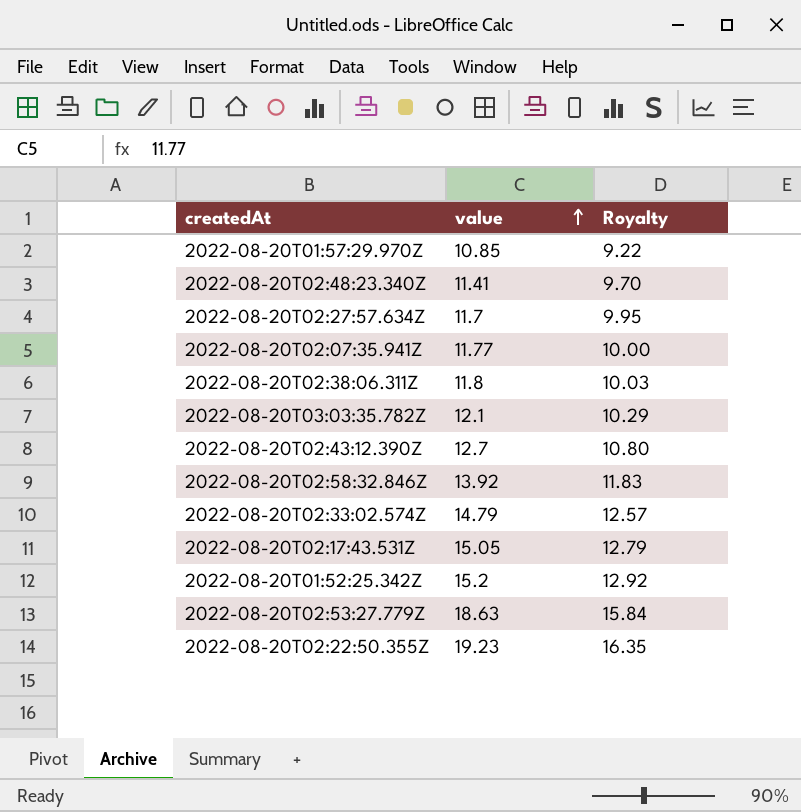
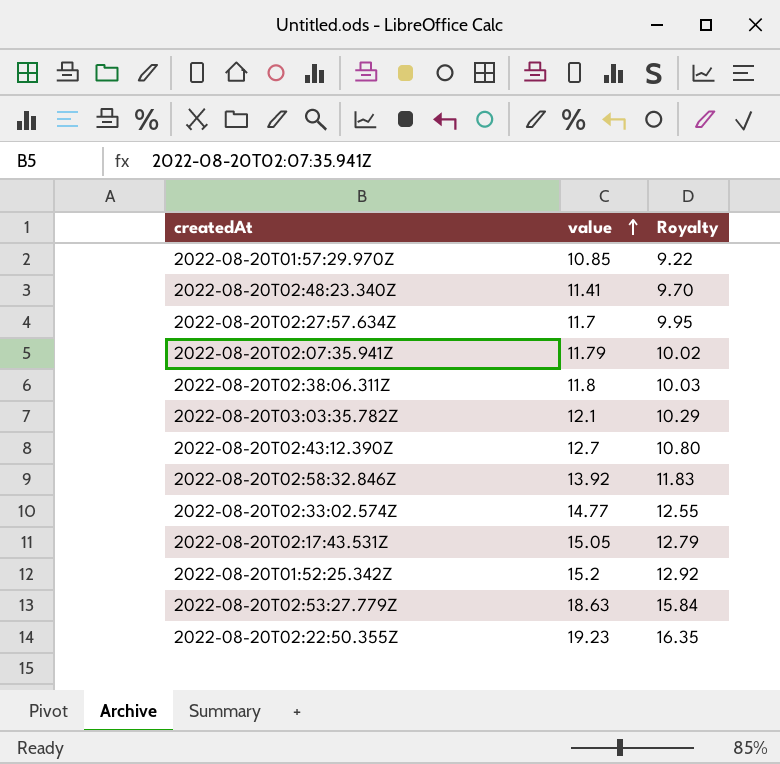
2022-08-20T02:07:35.941Z | value: 11.77 -> 11.79
2022-08-20T02:07:35.941Z | Royalty: 10.00 -> 10.02
2022-08-20T02:33:02.574Z | value: 14.79 -> 14.77
2022-08-20T02:33:02.574Z | Royalty: 12.57 -> 12.55

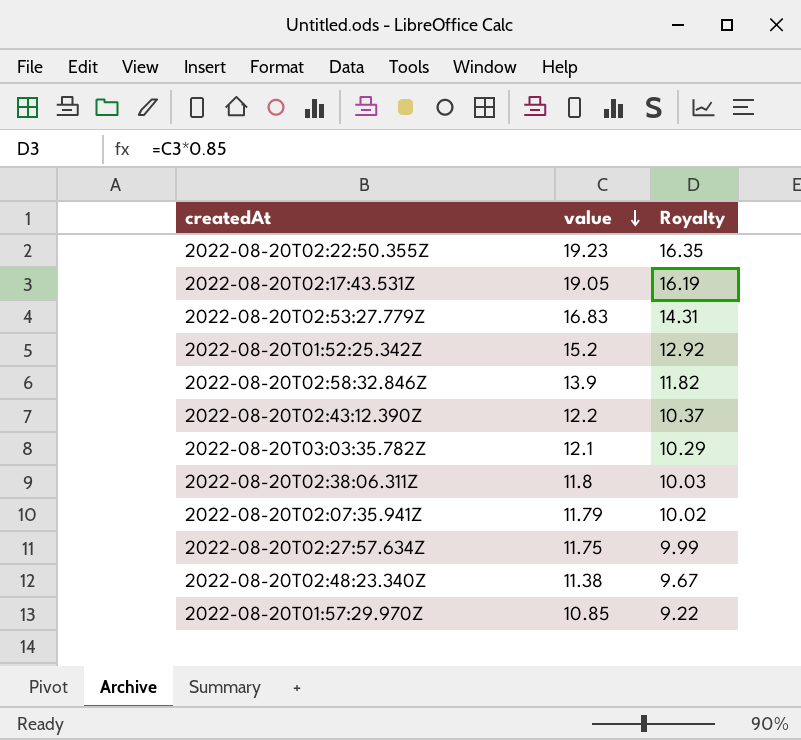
row order: value ascending -> value descending
row 2022-08-20T02:33:02.574Z: 14.77 | 12.55 -> none
2022-08-20T02:17:43.531Z | value: 15.05 -> 19.05
2022-08-20T02:17:43.531Z | Royalty: 12.79 -> 16.19
2022-08-20T02:53:27.779Z | value: 18.63 -> 16.83
2022-08-20T02:53:27.779Z | Royalty: 15.84 -> 14.31
2022-08-20T02:58:32.846Z | value: 13.92 -> 13.9
2022-08-20T02:58:32.846Z | Royalty: 11.83 -> 11.82
2022-08-20T02:43:12.390Z | value: 12.7 -> 12.2
2022-08-20T02:43:12.390Z | Royalty: 10.80 -> 10.37
2022-08-20T02:27:57.634Z | value: 11.7 -> 11.75
2022-08-20T02:27:57.634Z | Royalty: 9.95 -> 9.99
2022-08-20T02:48:23.340Z | value: 11.41 -> 11.38
2022-08-20T02:48:23.340Z | Royalty: 9.70 -> 9.67

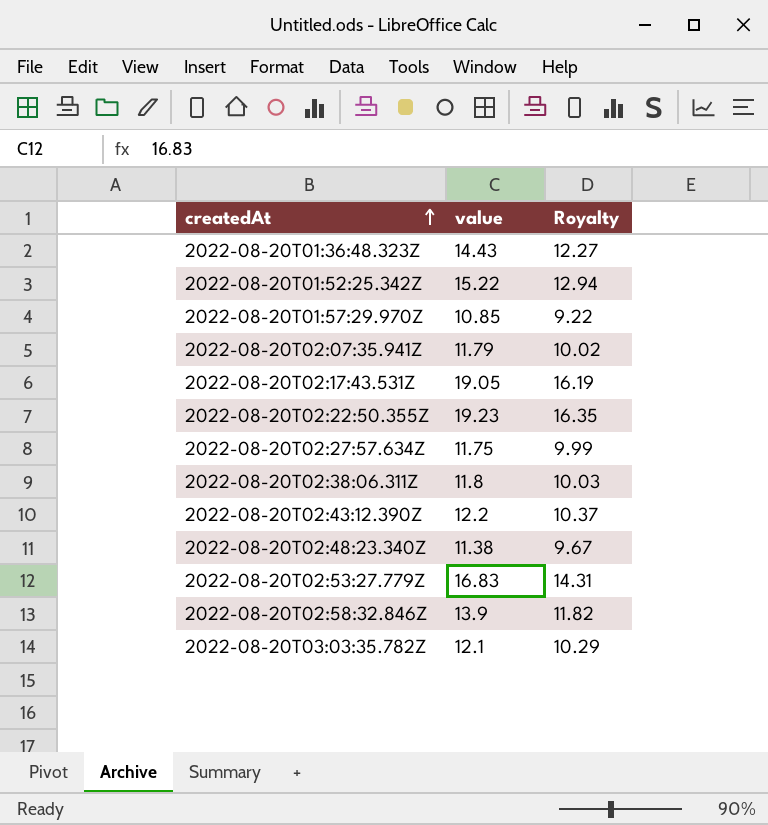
row order: value descending -> createdAt ascending
row 2022-08-20T01:36:48.323Z: none -> 14.43 | 12.27
2022-08-20T01:52:25.342Z | value: 15.2 -> 15.22
2022-08-20T01:52:25.342Z | Royalty: 12.92 -> 12.94

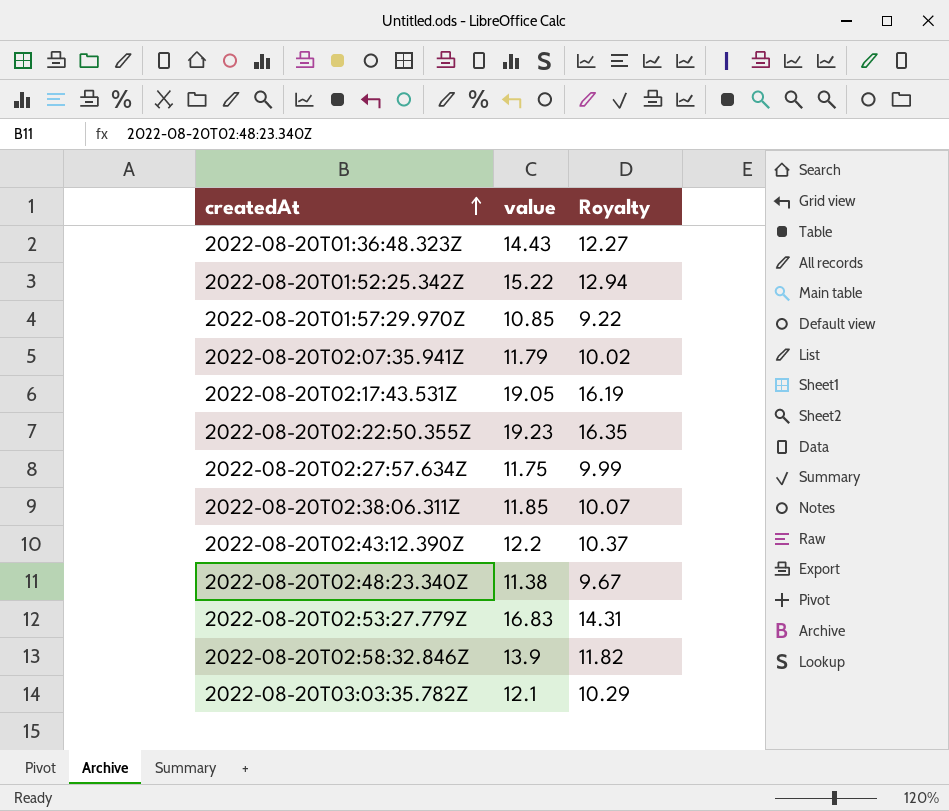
2022-08-20T02:38:06.311Z | value: 11.8 -> 11.85
2022-08-20T02:38:06.311Z | Royalty: 10.03 -> 10.07

